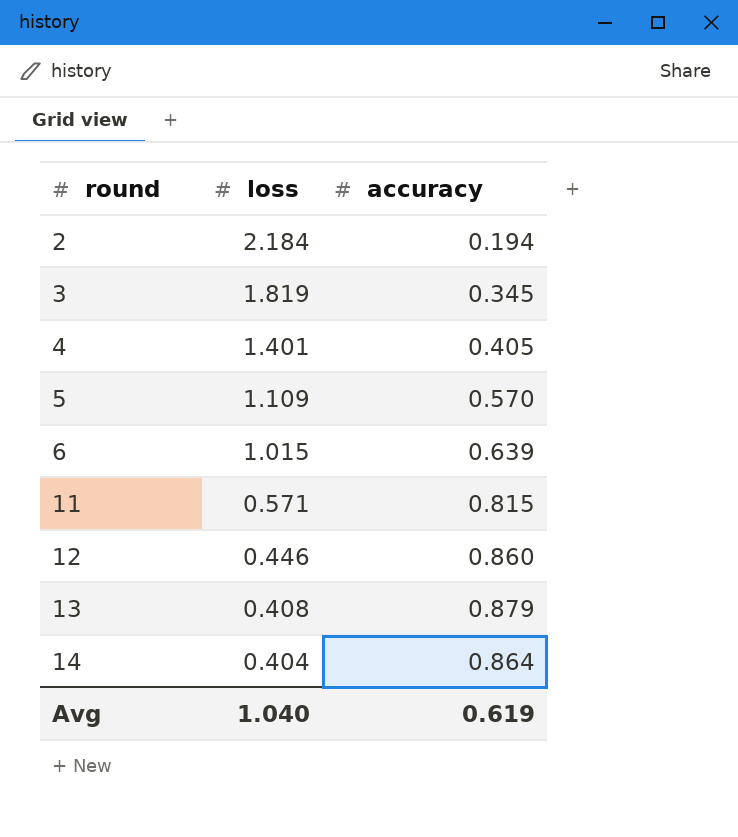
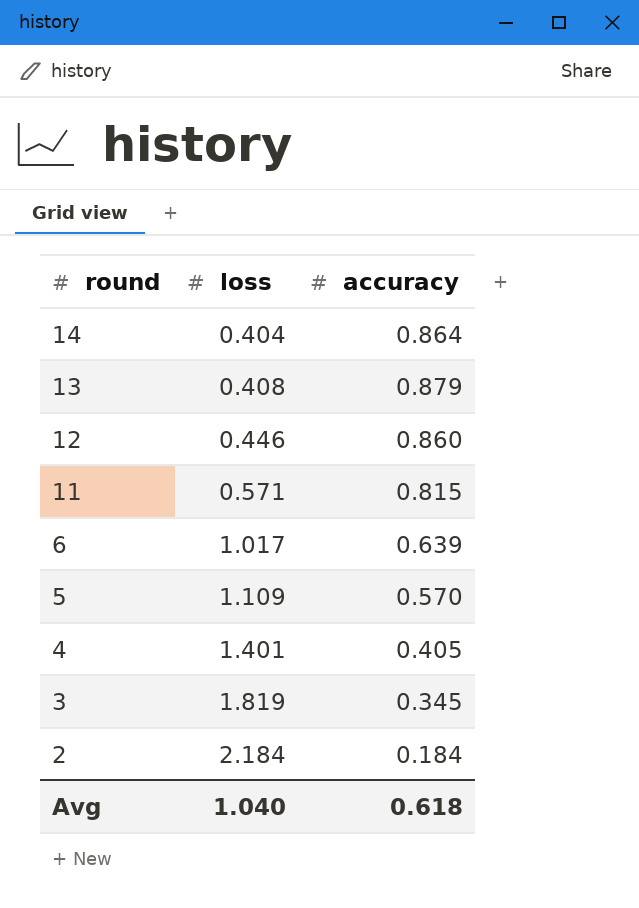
row order: round ascending -> round descending
6 | loss: 1.015 -> 1.017
2 | accuracy: 0.194 -> 0.184
Avg | accuracy: 0.619 -> 0.618

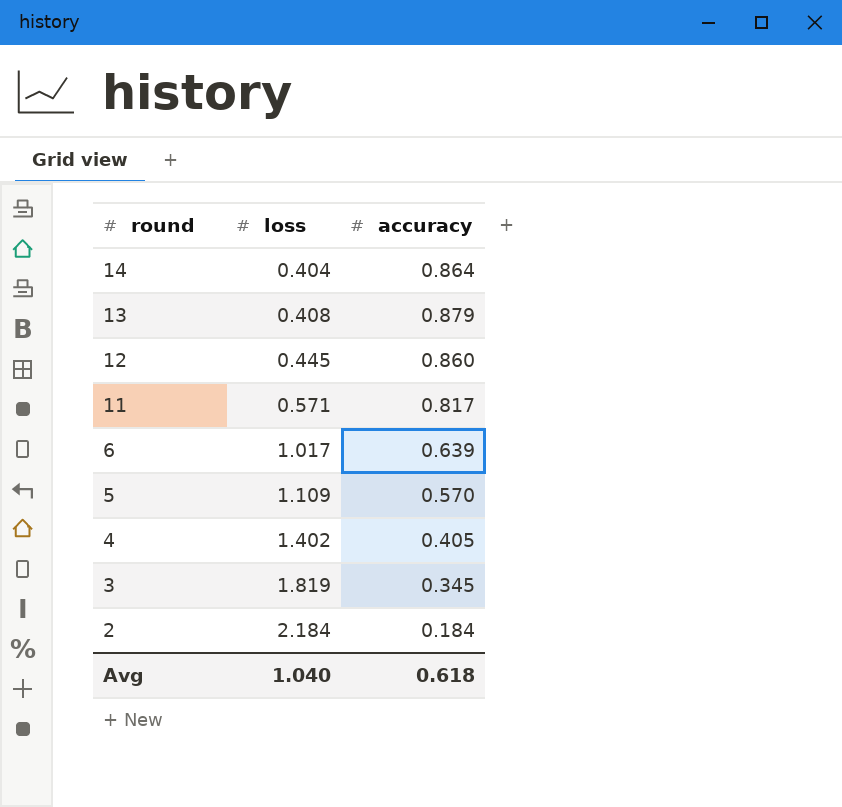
12 | loss: 0.446 -> 0.445
11 | accuracy: 0.815 -> 0.817
4 | loss: 1.401 -> 1.402

